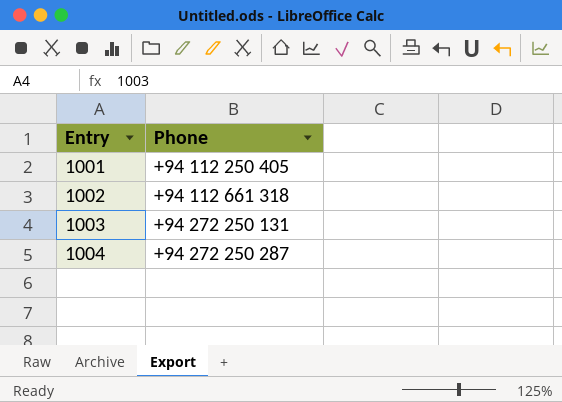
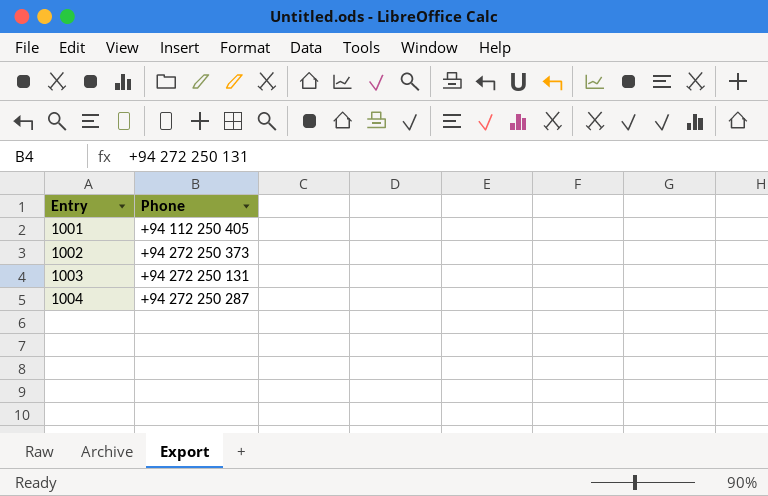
1002 | Phone: +94 112 661 318 -> +94 272 250 373

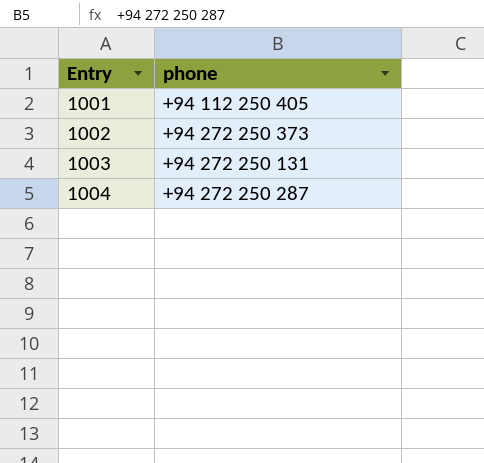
column name: Phone -> phone

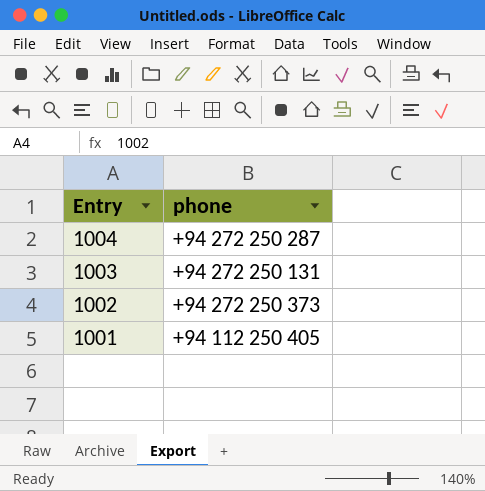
row order: Entry ascending -> Entry descending

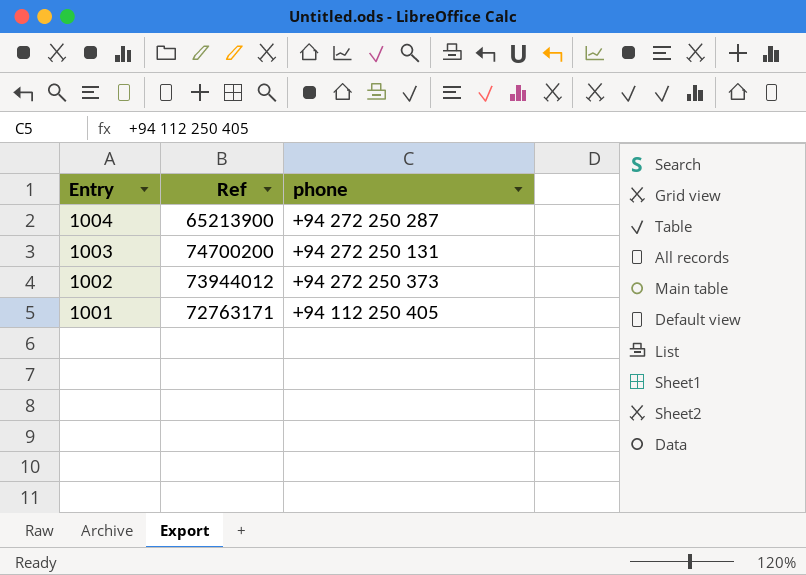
column Ref | position: none -> 2

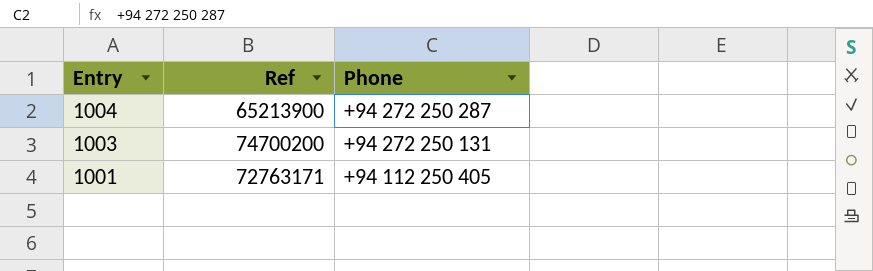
column name: phone -> Phone
row 1002: 73944012 | +94 272 250 373 -> none

